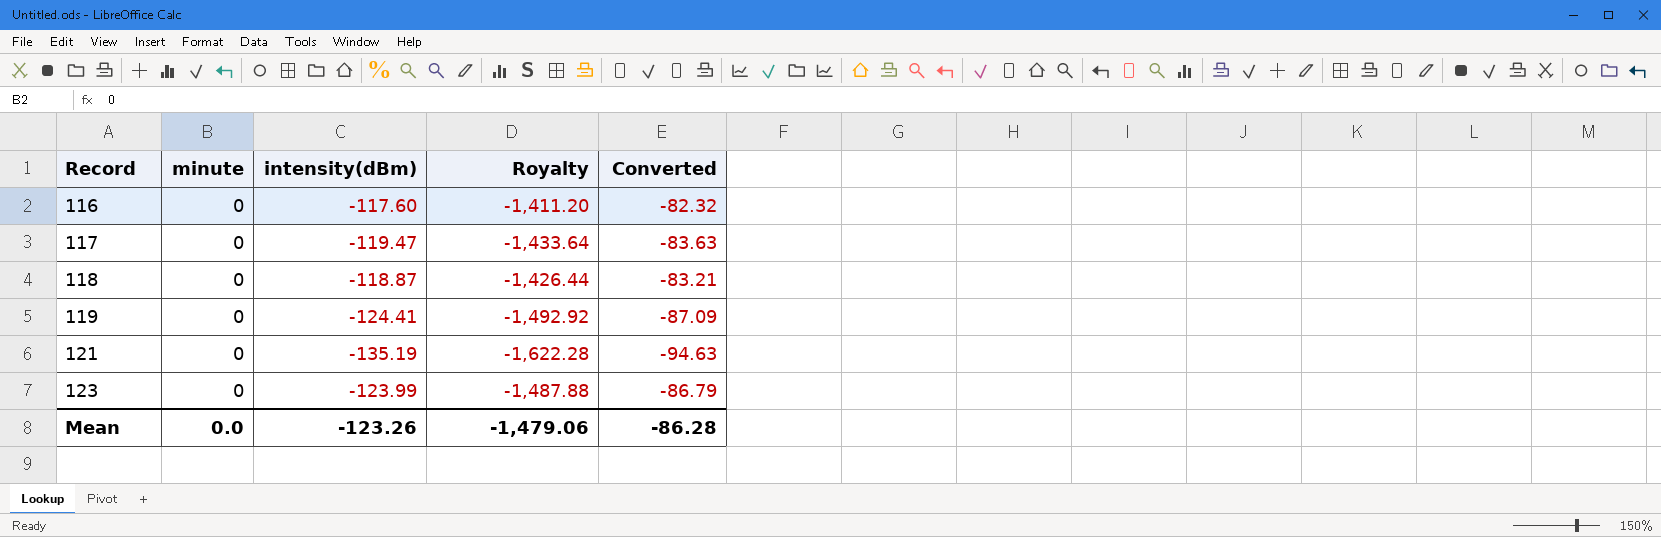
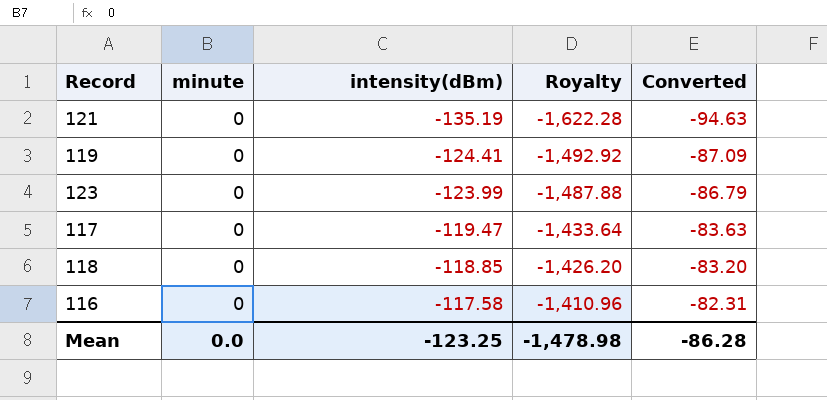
row order: Record ascending -> intensity(dBm) ascending
118 | intensity(dBm): -118.87 -> -118.85
118 | Royalty: -1,426.44 -> -1,426.20
118 | Converted: -83.21 -> -83.20
116 | intensity(dBm): -117.60 -> -117.58
116 | Royalty: -1,411.20 -> -1,410.96
116 | Converted: -82.32 -> -82.31
Mean | intensity(dBm): -123.26 -> -123.25
Mean | Royalty: -1,479.06 -> -1,478.98

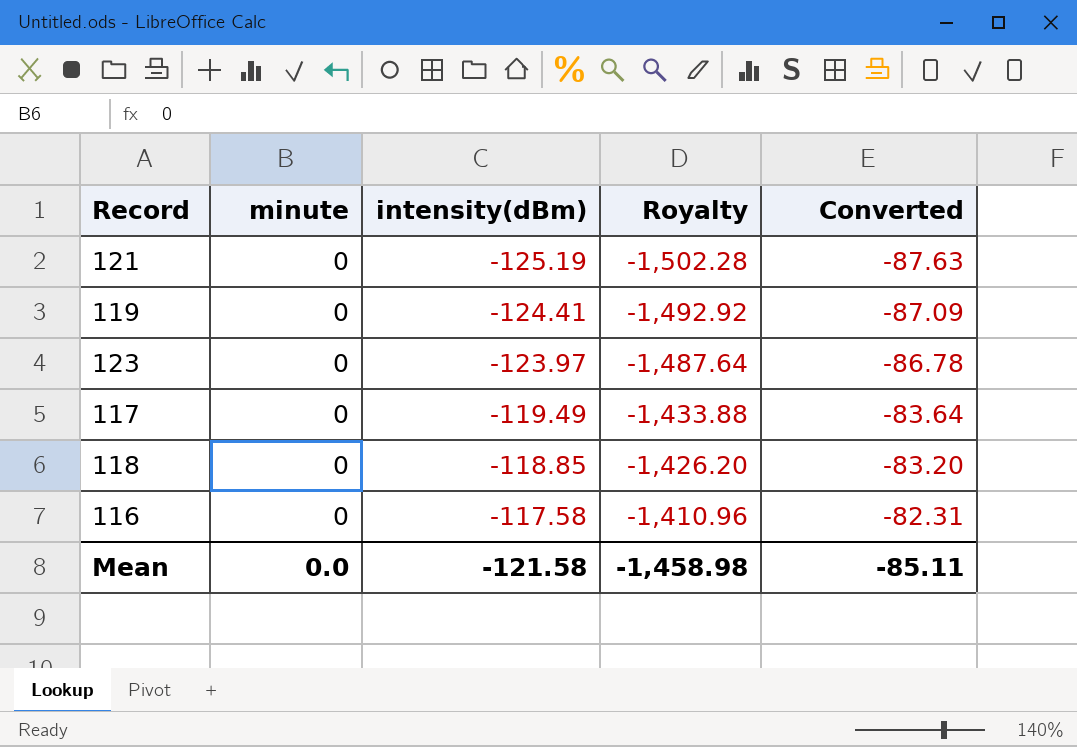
121 | intensity(dBm): -135.19 -> -125.19
121 | Royalty: -1,622.28 -> -1,502.28
121 | Converted: -94.63 -> -87.63
123 | intensity(dBm): -123.99 -> -123.97
123 | Royalty: -1,487.88 -> -1,487.64
123 | Converted: -86.79 -> -86.78
117 | intensity(dBm): -119.47 -> -119.49
117 | Royalty: -1,433.64 -> -1,433.88
117 | Converted: -83.63 -> -83.64
Mean | intensity(dBm): -123.25 -> -121.58
Mean | Royalty: -1,478.98 -> -1,458.98
Mean | Converted: -86.28 -> -85.11

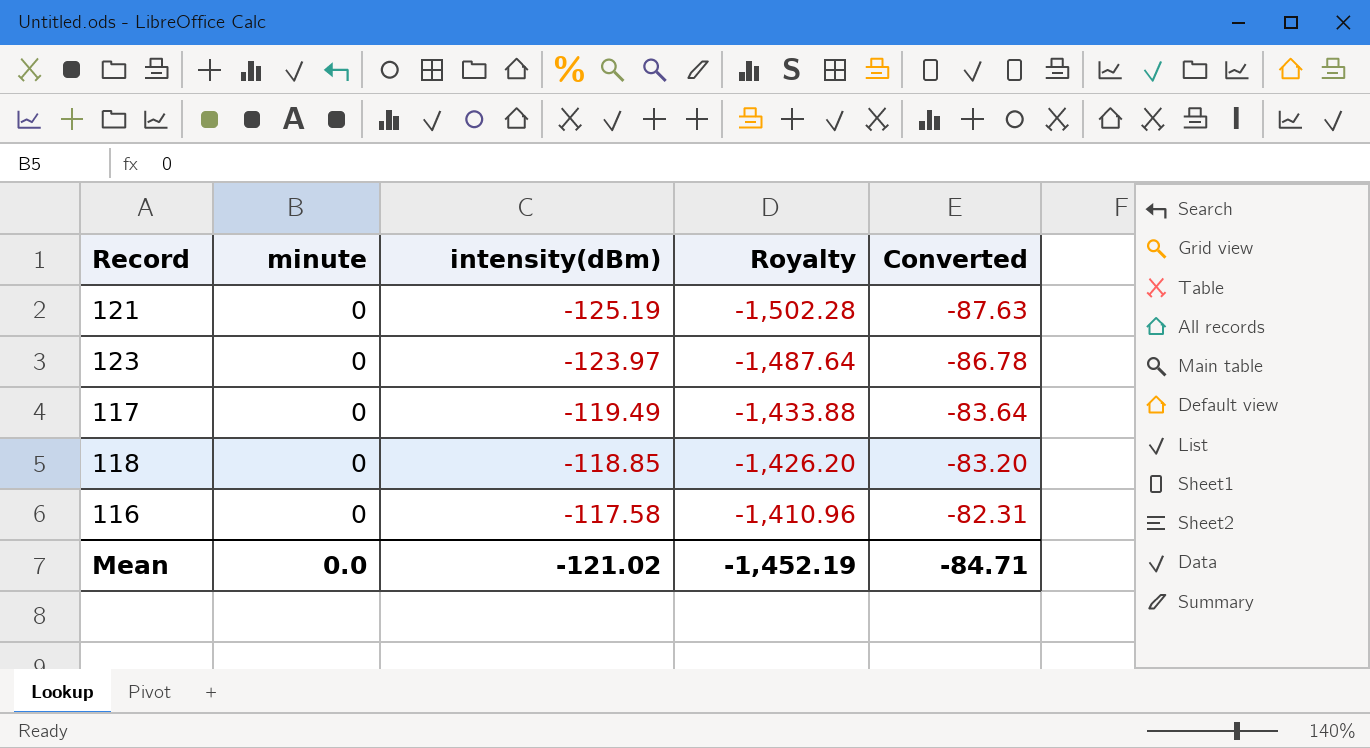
row 119: 0 | -124.41 | -1,492.92 | -87.09 -> none
Mean | intensity(dBm): -121.58 -> -121.02
Mean | Royalty: -1,458.98 -> -1,452.19
Mean | Converted: -85.11 -> -84.71

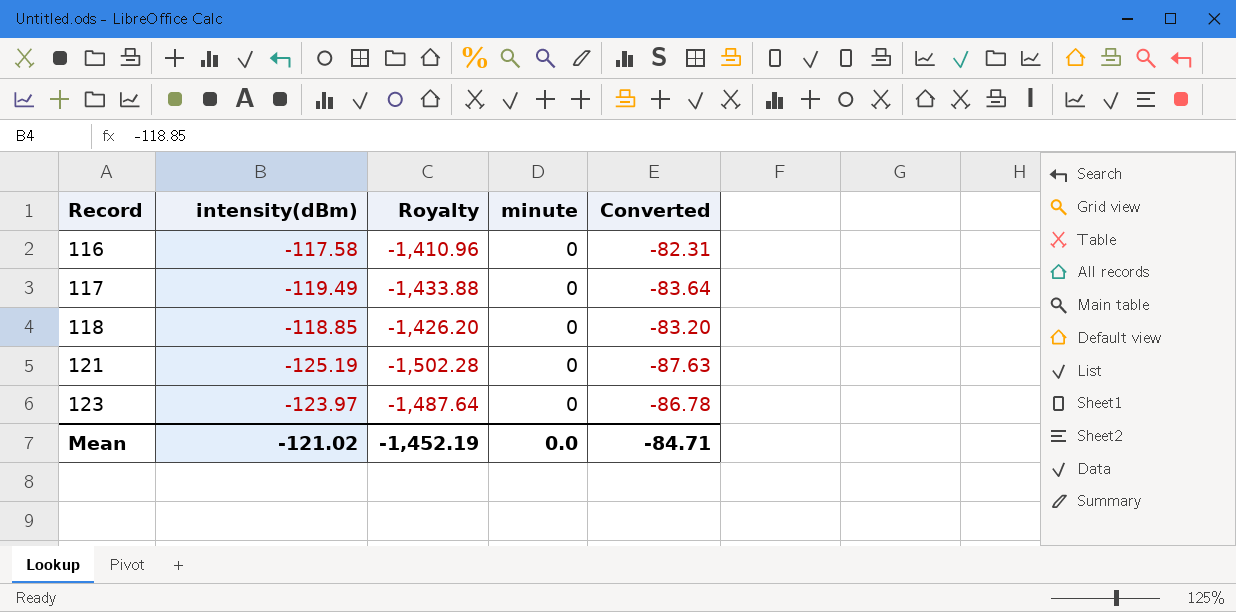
row order: intensity(dBm) ascending -> Record ascending
column minute | position: 2 -> 4

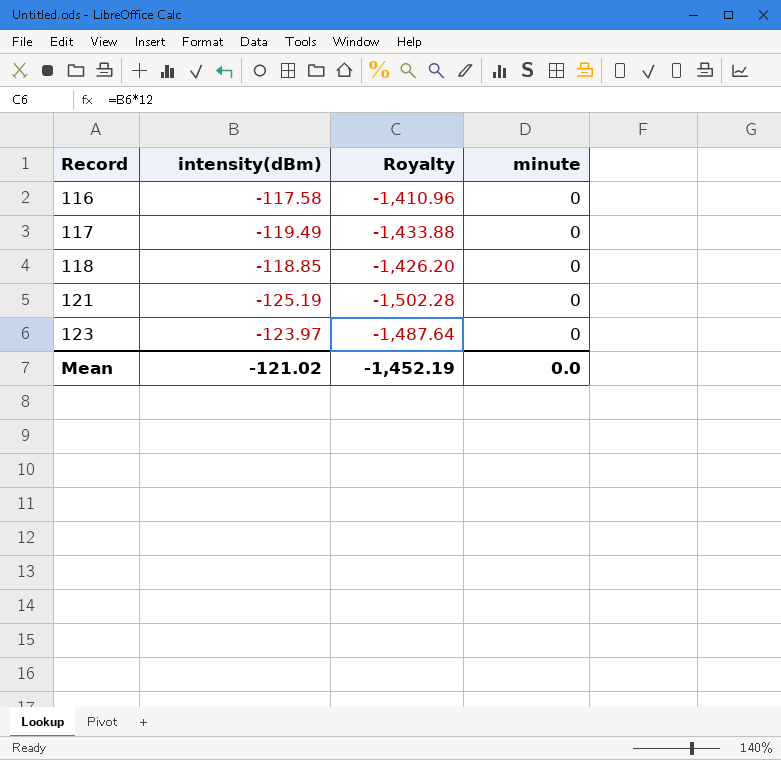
column Converted | formula: [intensity(dBm)] * 0.7 -> none

